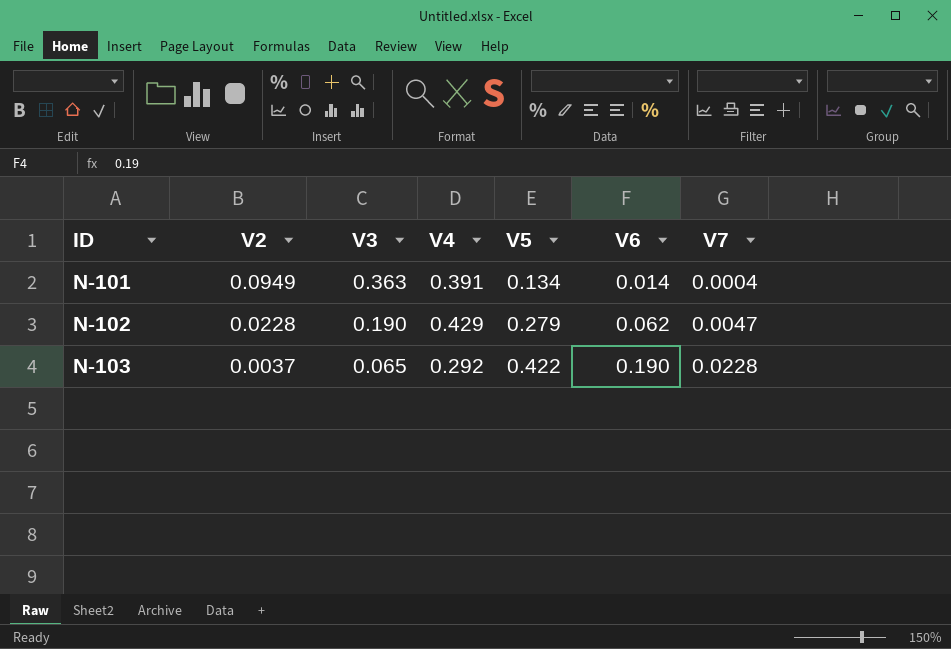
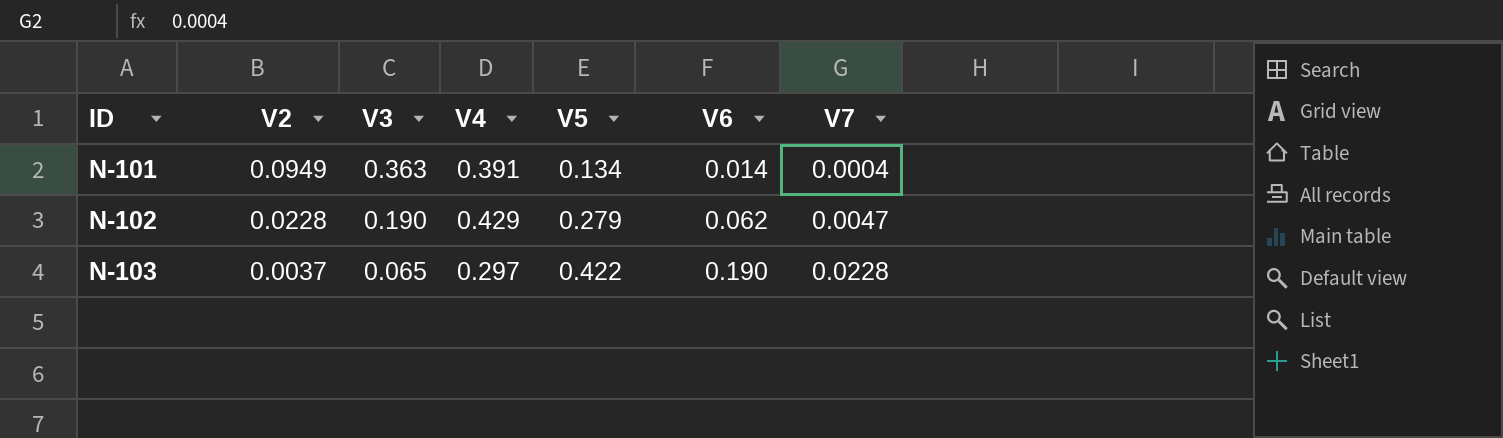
N-103 | V4: 0.292 -> 0.297

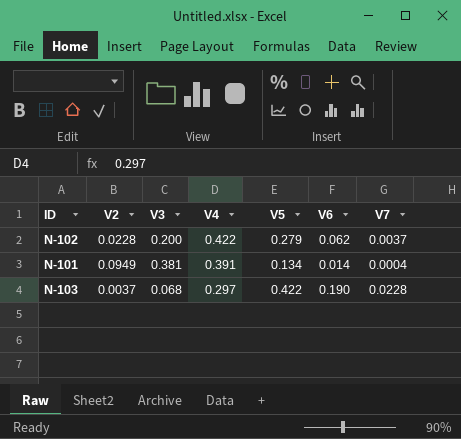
row order: ID ascending -> V4 descending
N-102 | V3: 0.190 -> 0.200
N-102 | V4: 0.429 -> 0.422
N-102 | V7: 0.0047 -> 0.0037
N-101 | V3: 0.363 -> 0.381
N-103 | V3: 0.065 -> 0.068

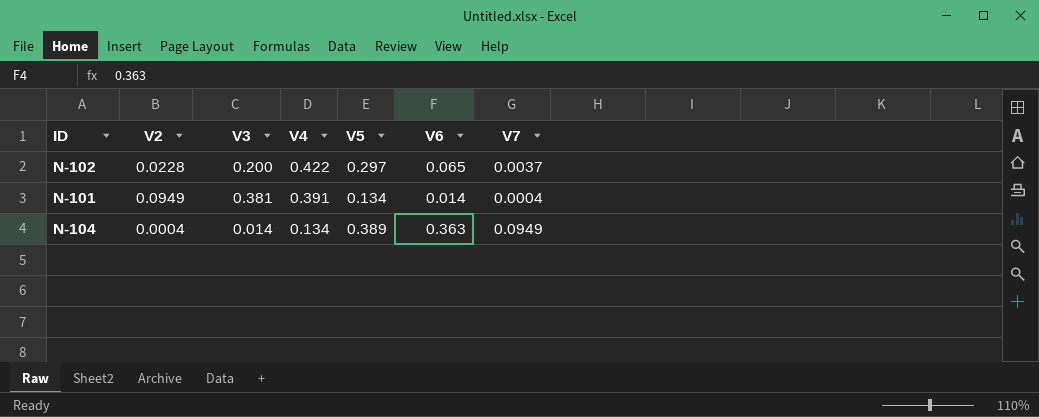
row N-103: 0.0037 | 0.068 | 0.297 | 0.422 | 0.190 | 0.0228 -> none
N-102 | V5: 0.279 -> 0.297
N-102 | V6: 0.062 -> 0.065
row N-104: none -> 0.0004 | 0.014 | 0.134 | 0.389 | 0.363 | 0.0949

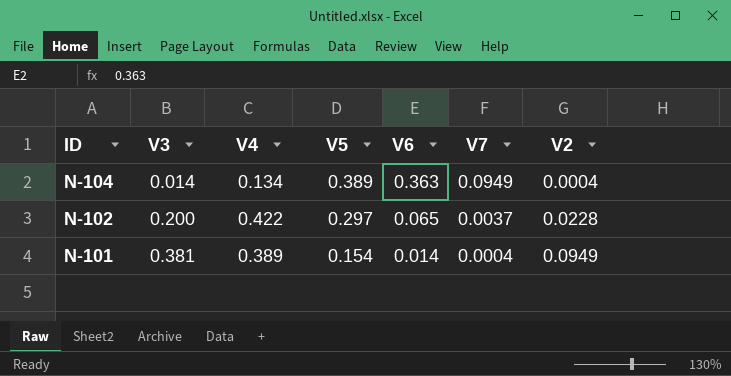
row order: V4 descending -> ID descending
column V2 | position: 2 -> 7
N-101 | V4: 0.391 -> 0.389
N-101 | V5: 0.134 -> 0.154

